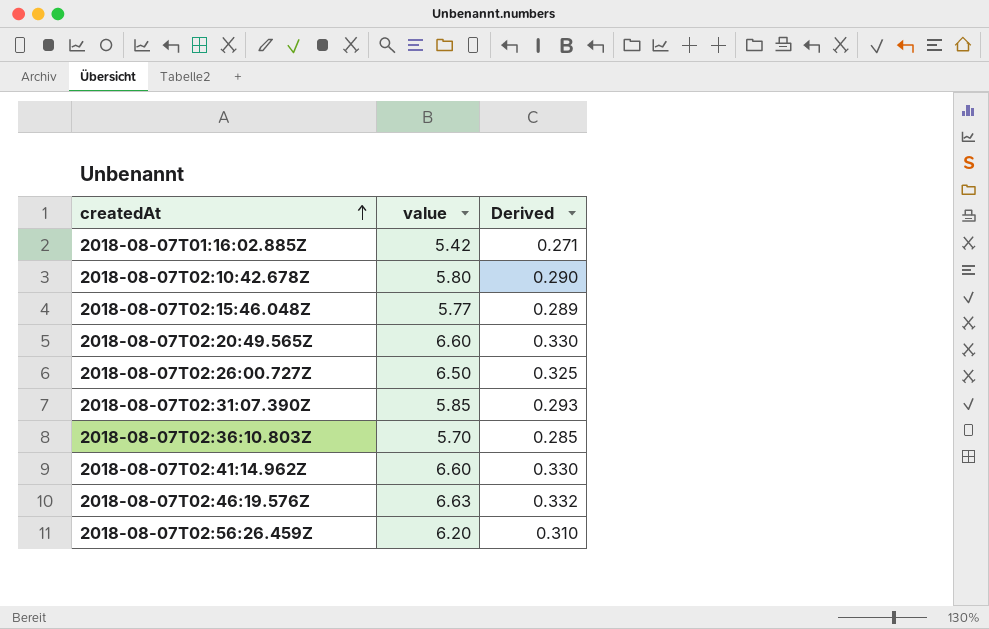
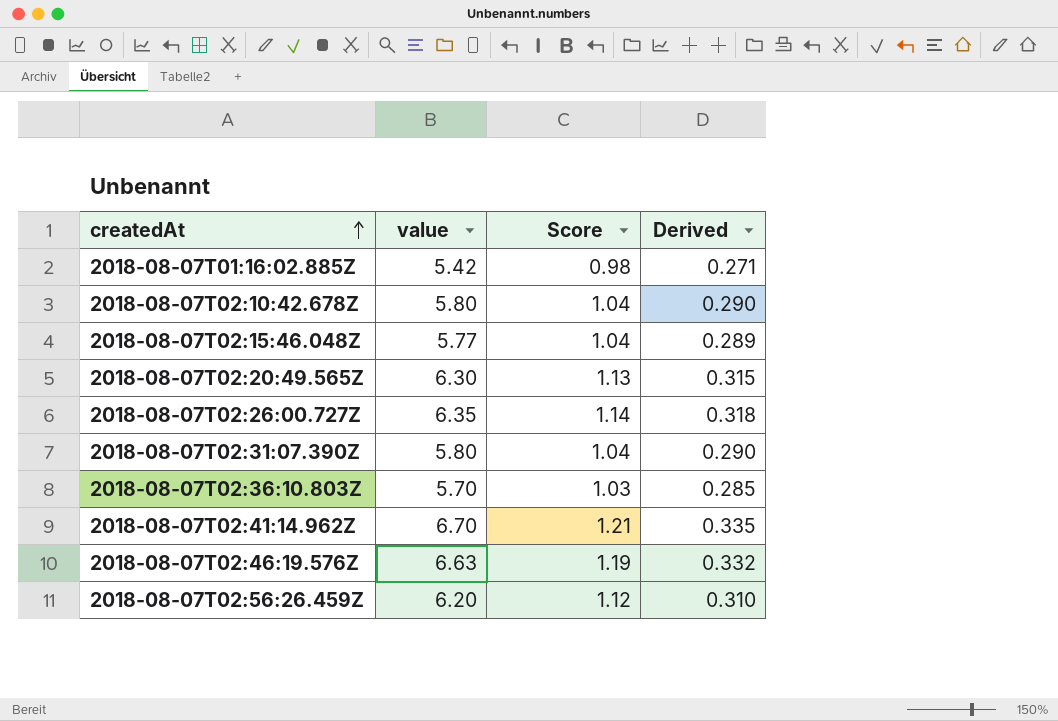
column Score | formula: none -> [value] * 0.18
2018-08-07T02:20:49.565Z | value: 6.60 -> 6.30
2018-08-07T02:20:49.565Z | Derived: 0.330 -> 0.315
2018-08-07T02:26:00.727Z | value: 6.50 -> 6.35
2018-08-07T02:26:00.727Z | Derived: 0.325 -> 0.318
2018-08-07T02:31:07.390Z | value: 5.85 -> 5.80
2018-08-07T02:31:07.390Z | Derived: 0.293 -> 0.290
2018-08-07T02:41:14.962Z | value: 6.60 -> 6.70
2018-08-07T02:41:14.962Z | Derived: 0.330 -> 0.335

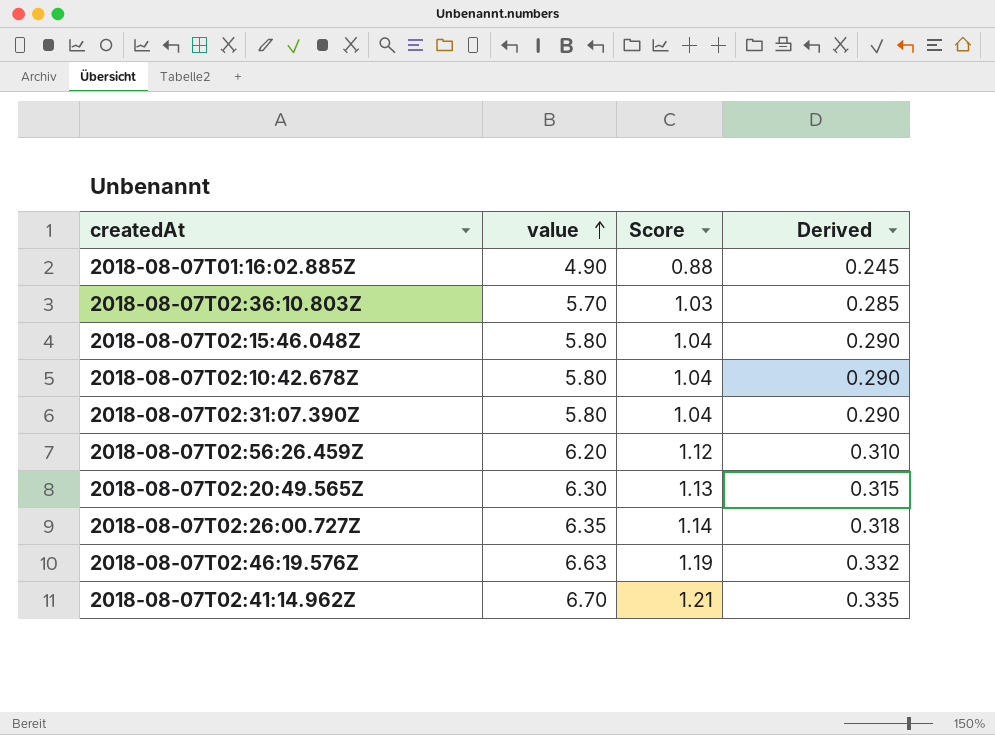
row order: createdAt ascending -> value ascending
2018-08-07T01:16:02.885Z | value: 5.42 -> 4.90
2018-08-07T01:16:02.885Z | Score: 0.98 -> 0.88
2018-08-07T01:16:02.885Z | Derived: 0.271 -> 0.245
2018-08-07T02:15:46.048Z | value: 5.77 -> 5.80
2018-08-07T02:15:46.048Z | Derived: 0.289 -> 0.290

